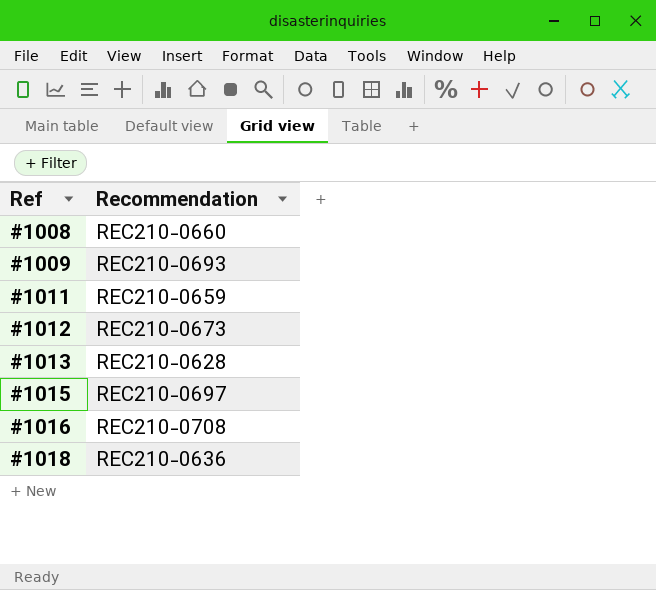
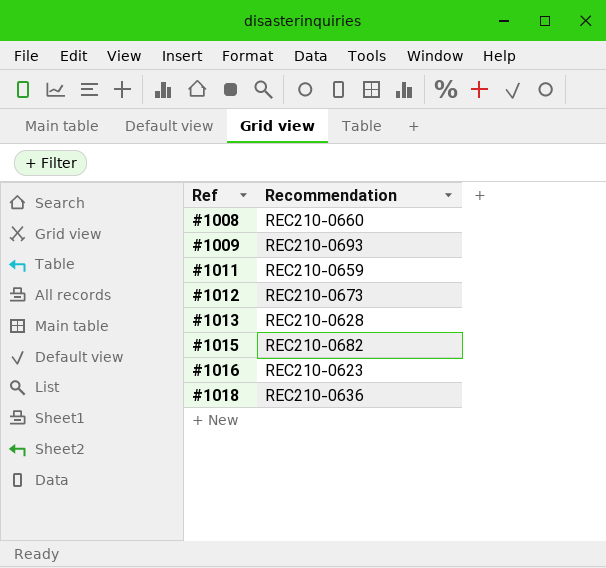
#1015 | Recommendation: REC210-0697 -> REC210-0682
#1016 | Recommendation: REC210-0708 -> REC210-0623

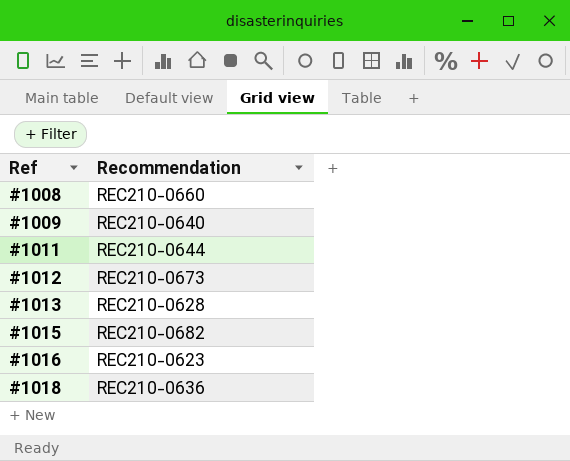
#1009 | Recommendation: REC210-0693 -> REC210-0640
#1011 | Recommendation: REC210-0659 -> REC210-0644

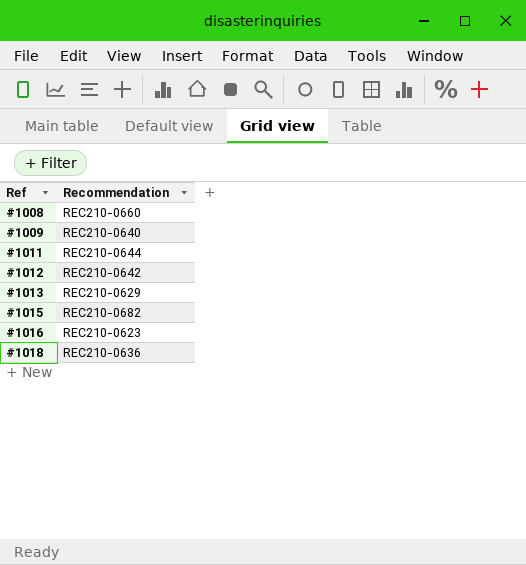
#1012 | Recommendation: REC210-0673 -> REC210-0642
#1013 | Recommendation: REC210-0628 -> REC210-0629

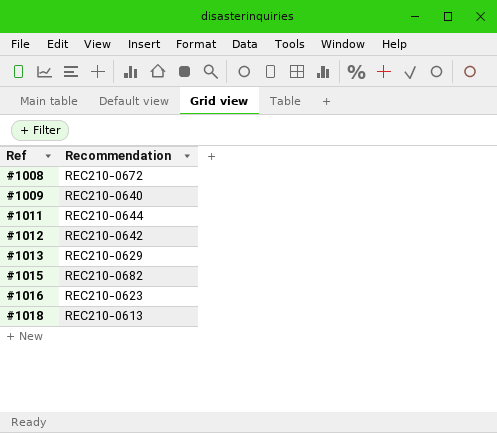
#1008 | Recommendation: REC210-0660 -> REC210-0672
#1018 | Recommendation: REC210-0636 -> REC210-0613

